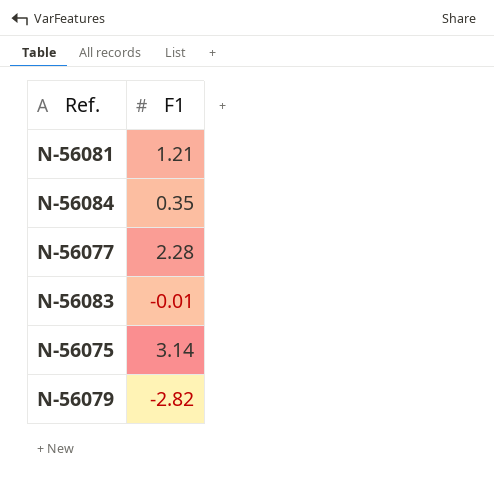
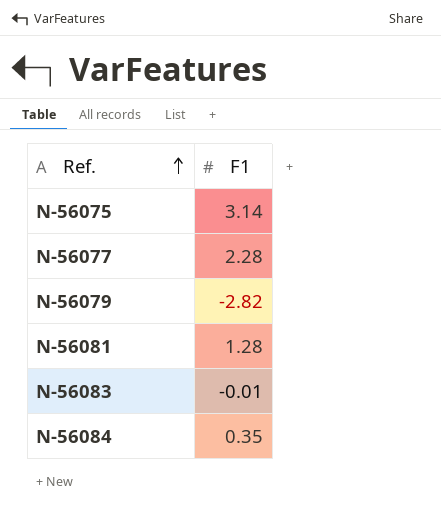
row order: none -> Ref. ascending
N-56081 | F1: 1.21 -> 1.28

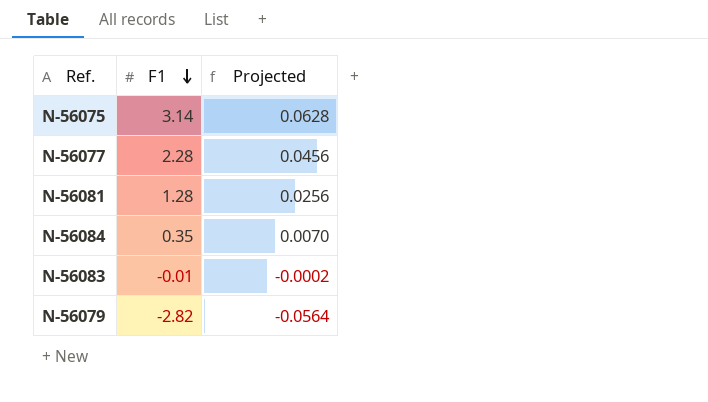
row order: Ref. ascending -> F1 descending
column Projected | formula: none -> [F1] * 0.02

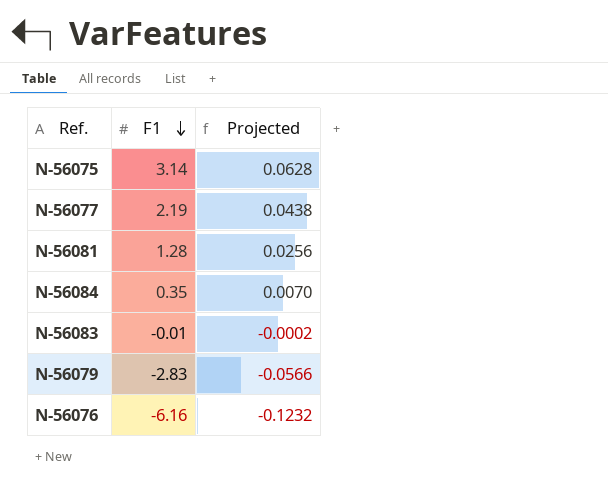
N-56077 | F1: 2.28 -> 2.19
N-56077 | Projected: 0.0456 -> 0.0438
N-56079 | F1: -2.82 -> -2.83
N-56079 | Projected: -0.0564 -> -0.0566
row N-56076: none -> -6.16 | -0.1232

